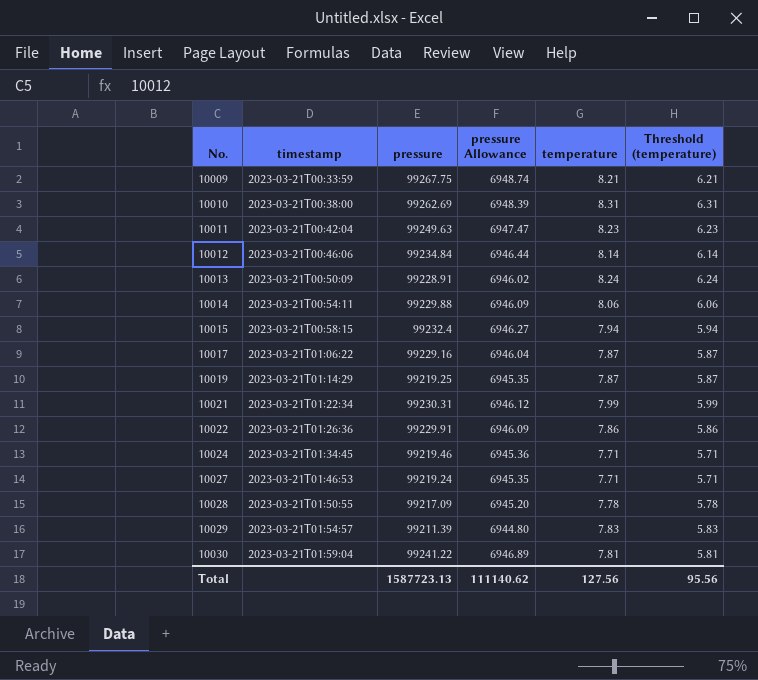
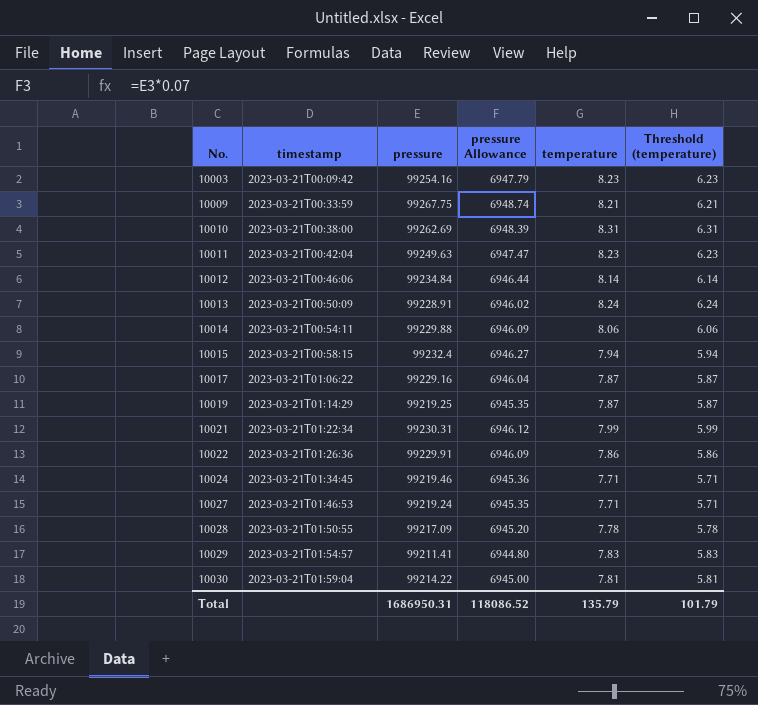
row 10003: none -> 2023-03-21T00:09:42 | 99254.16 | 6947.79 | 8.23 | 6.23
10029 | pressure: 99211.39 -> 99211.41
10030 | pressure: 99241.22 -> 99214.22
10030 | pressure Allowance: 6946.89 -> 6945.00
Total | pressure: 1587723.13 -> 1686950.31
Total | pressure Allowance: 111140.62 -> 118086.52
Total | temperature: 127.56 -> 135.79
Total | Threshold (temperature): 95.56 -> 101.79

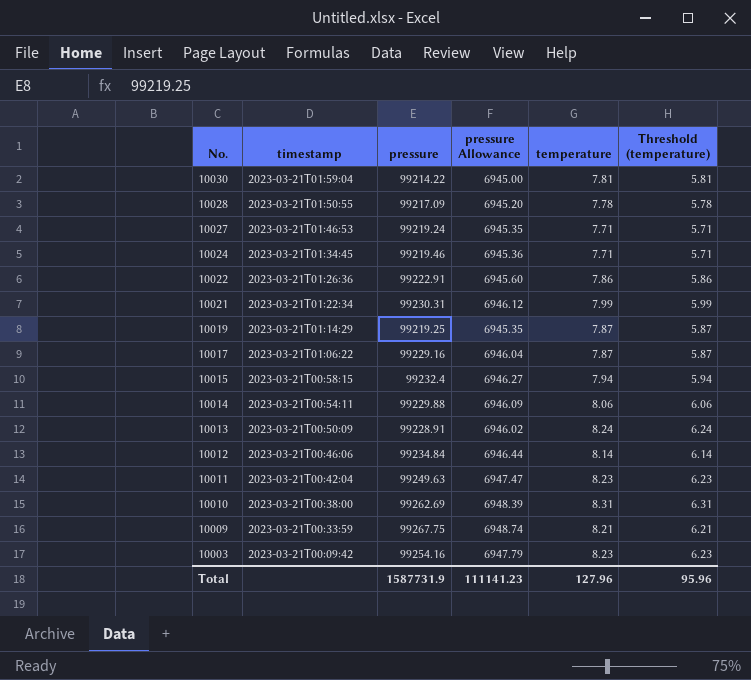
row order: No. ascending -> No. descending
row 10029: 2023-03-21T01:54:57 | 99211.41 | 6944.80 | 7.83 | 5.83 -> none
10022 | pressure: 99229.91 -> 99222.91
10022 | pressure Allowance: 6946.09 -> 6945.60
Total | pressure: 1686950.31 -> 1587731.9
Total | pressure Allowance: 118086.52 -> 111141.23
Total | temperature: 135.79 -> 127.96
Total | Threshold (temperature): 101.79 -> 95.96

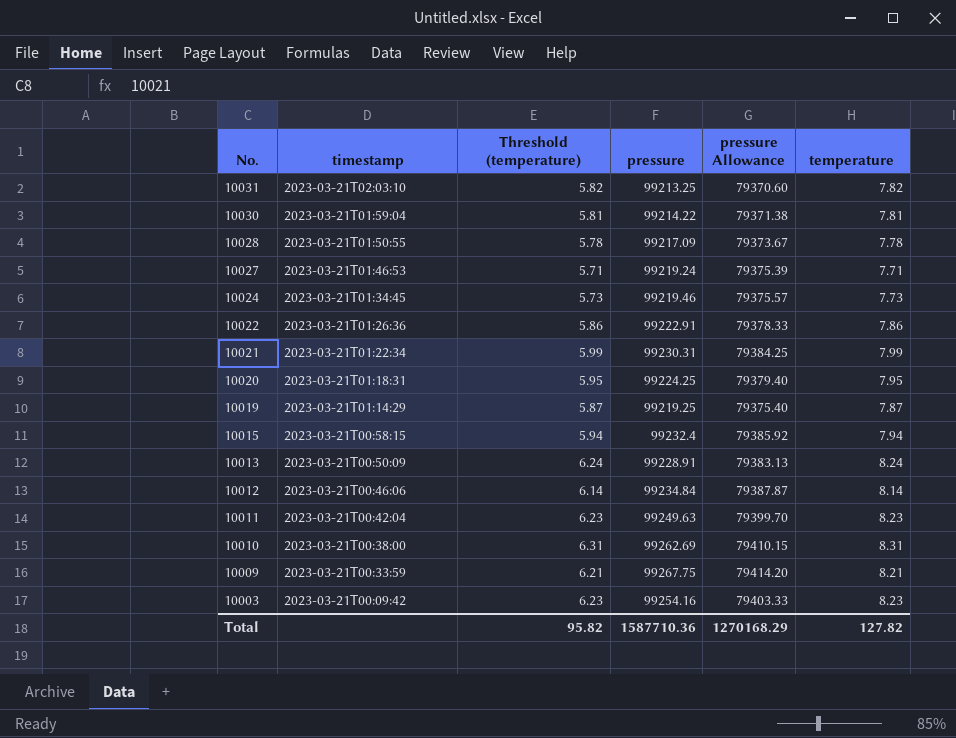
column Threshold (temperature) | position: 6 -> 3
column pressure Allowance | formula: [pressure] * 0.07 -> [pressure] * 0.8
row 10017: 2023-03-21T01:06:22 | 99229.16 | 6946.04 | 7.87 | 5.87 -> none
row 10014: 2023-03-21T00:54:11 | 99229.88 | 6946.09 | 8.06 | 6.06 -> none
row 10031: none -> 2023-03-21T02:03:10 | 5.82 | 99213.25 | 79370.60 | 7.82
10024 | Threshold (temperature): 5.71 -> 5.73
10024 | temperature: 7.71 -> 7.73
row 10020: none -> 2023-03-21T01:18:31 | 5.95 | 99224.25 | 79379.40 | 7.95
Total | Threshold (temperature): 95.96 -> 95.82
Total | pressure: 1587731.9 -> 1587710.36
Total | pressure Allowance: 111141.23 -> 1270168.29
Total | temperature: 127.96 -> 127.82

